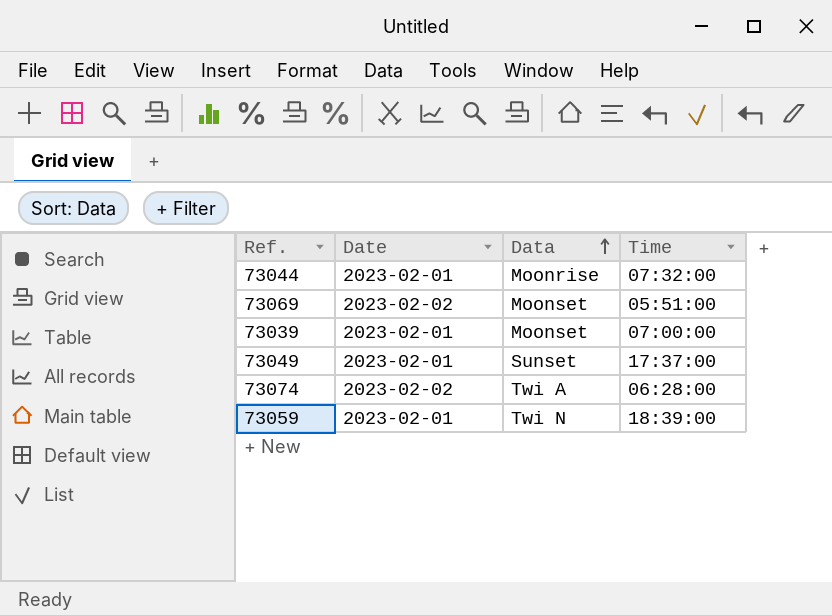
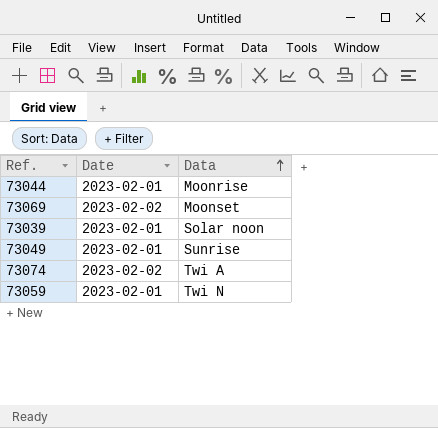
column Time | position: 4 -> none
73039 | Data: Moonset -> Solar noon
73049 | Data: Sunset -> Sunrise

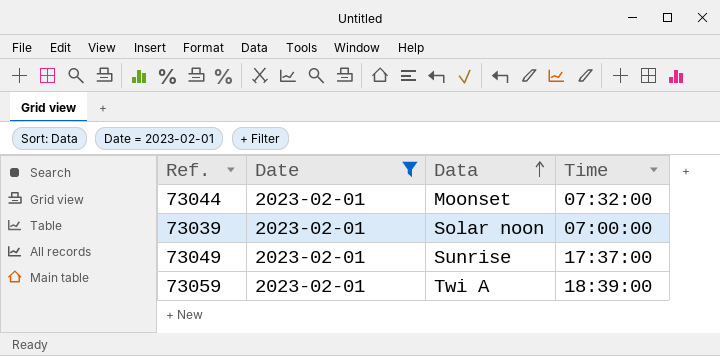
filter: none -> Date = 2023-02-01
column Time | position: none -> 4
73044 | Data: Moonrise -> Moonset
73059 | Data: Twi N -> Twi A

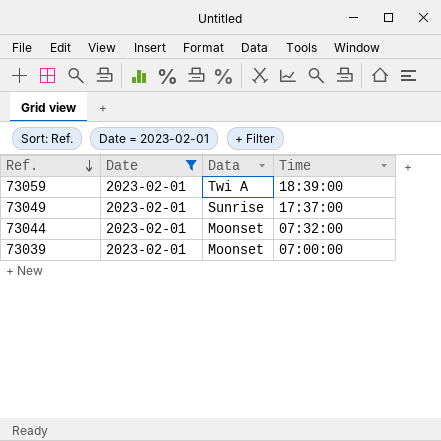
row order: Data ascending -> Ref. descending
73039 | Data: Solar noon -> Moonset

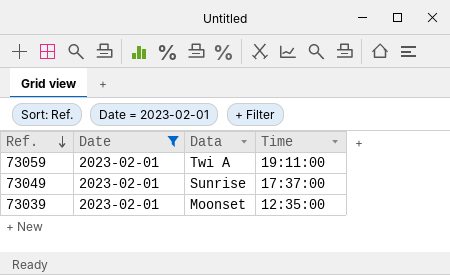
row 73044: 2023-02-01 | Moonset | 07:32:00 -> none
73059 | Time: 18:39:00 -> 19:11:00
73039 | Time: 07:00:00 -> 12:35:00

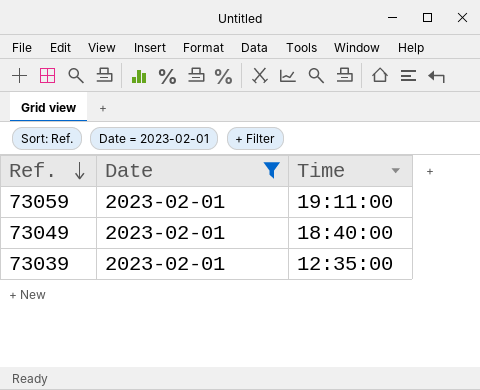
column Data | position: 3 -> none
73049 | Time: 17:37:00 -> 18:40:00

